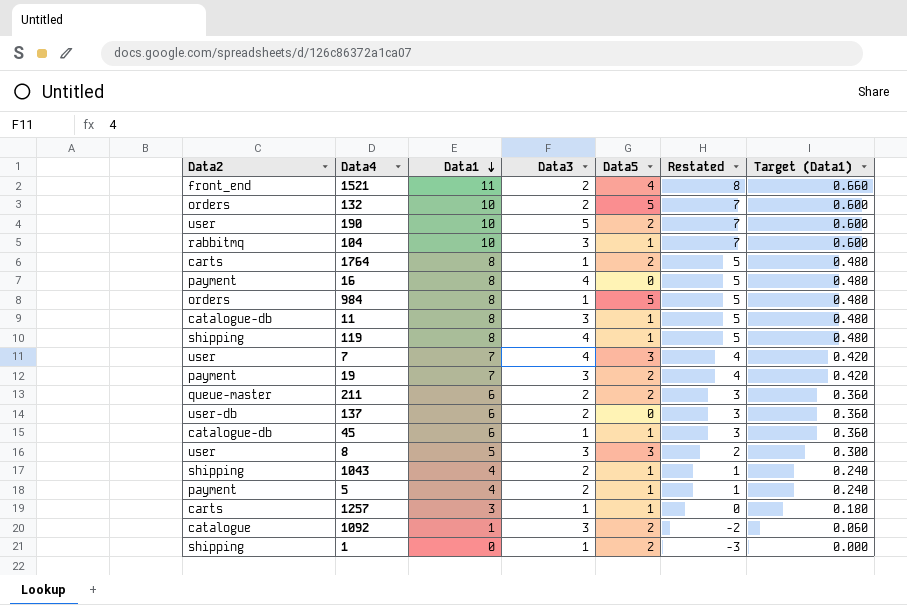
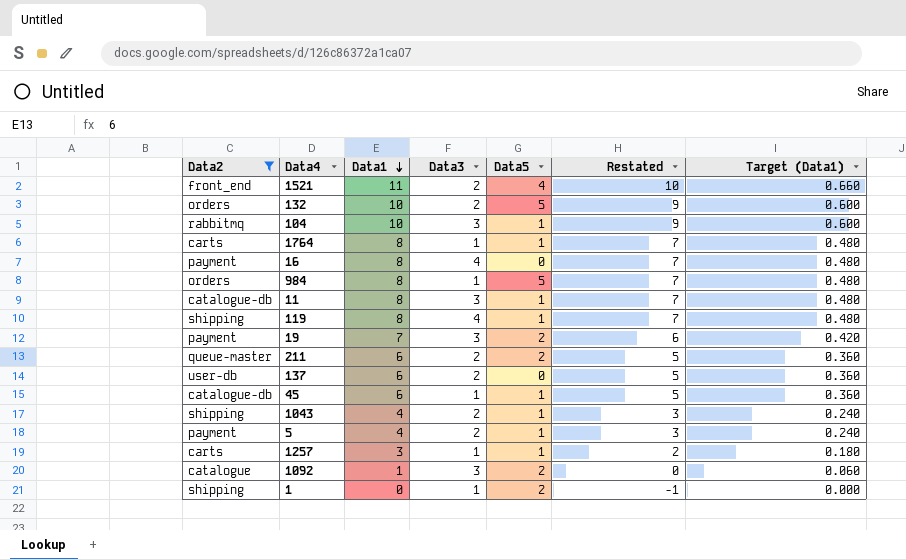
filter: none -> Data2 != user
column Restated | formula: [Data1] - 3 -> [Data1] - 1
1764 | Data5: 2 -> 1

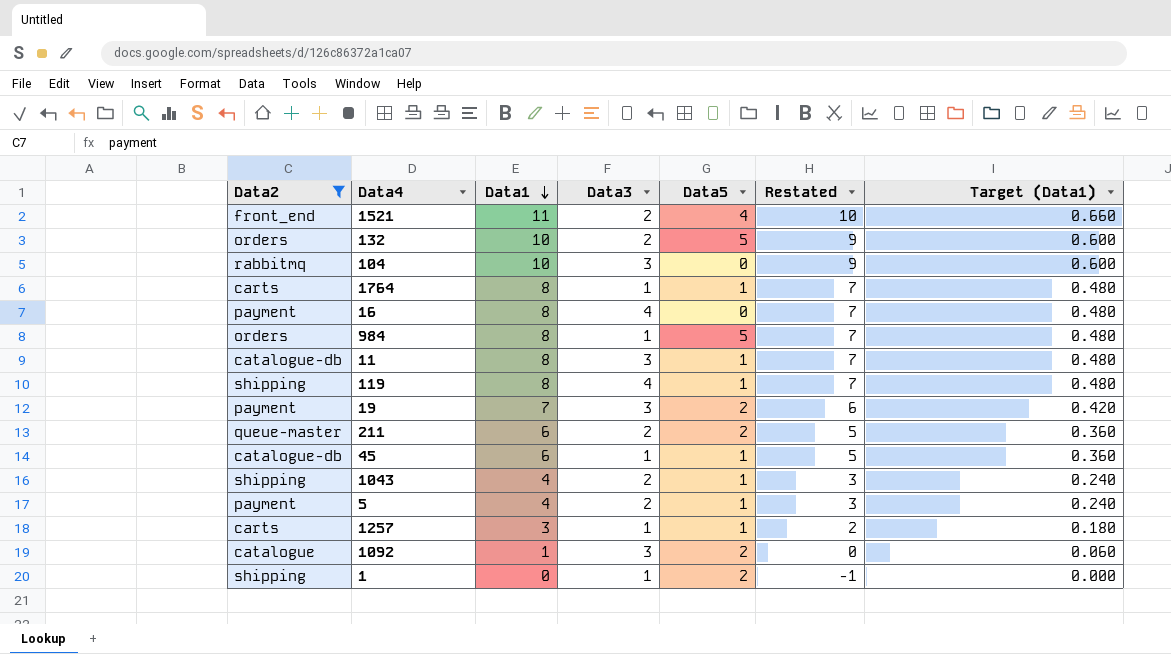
row 137: user-db | 6 | 2 | 0 | 5 | 0.360 -> none
104 | Data5: 1 -> 0

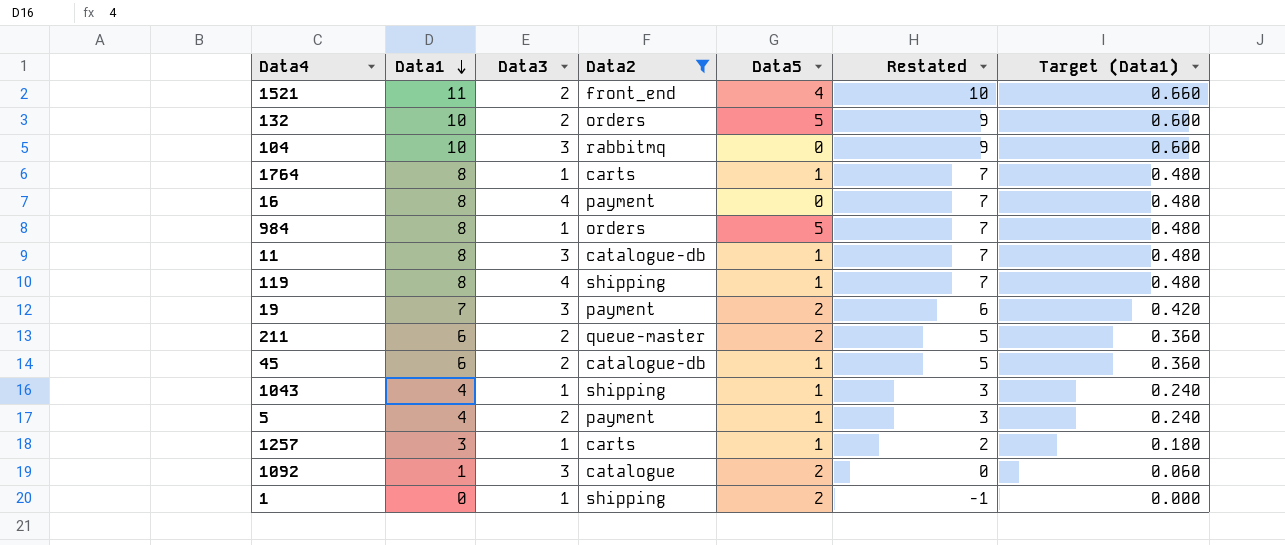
column Data2 | position: 1 -> 4
45 | Data3: 1 -> 2
1043 | Data3: 2 -> 1

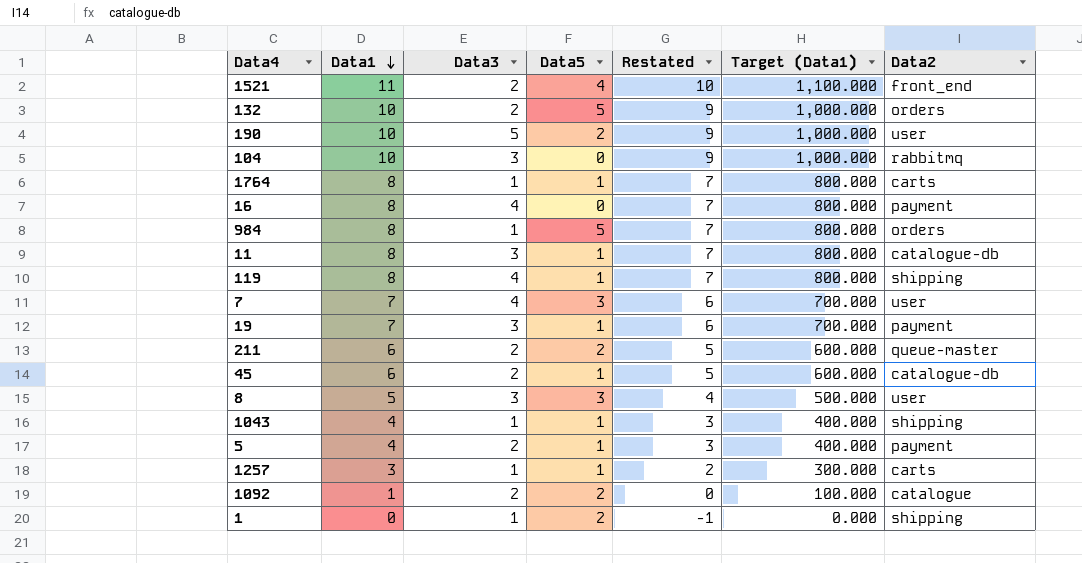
filter: Data2 != user -> none
column Target (Data1) | formula: [Data1] * 0.06 -> [Data1] * 100
column Data2 | position: 4 -> 7
19 | Data5: 2 -> 1
1092 | Data3: 3 -> 2

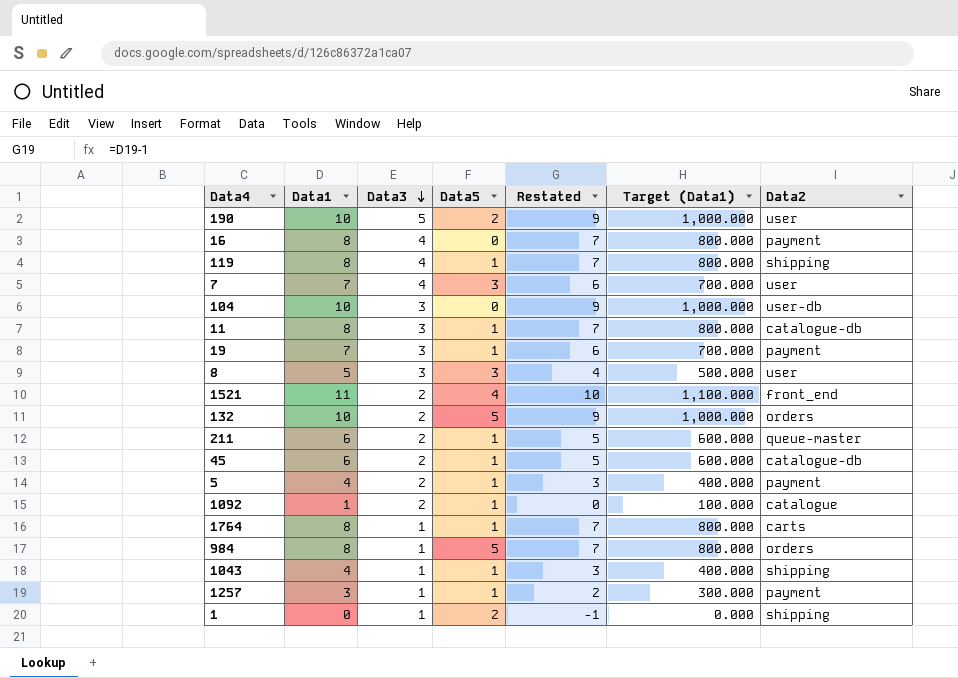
row order: Data1 descending -> Data3 descending
104 | Data2: rabbitmq -> user-db
211 | Data5: 2 -> 1
1092 | Data5: 2 -> 1
1257 | Data2: carts -> payment

